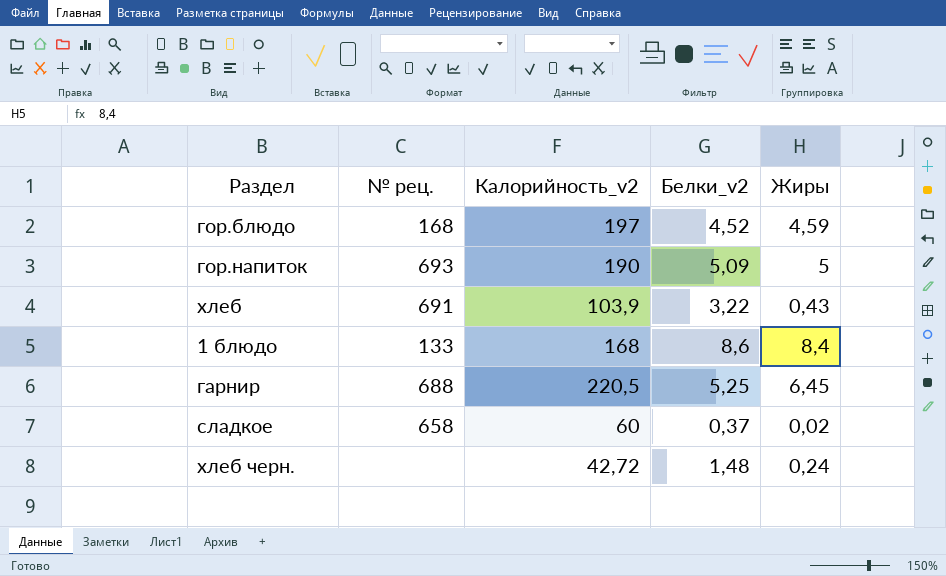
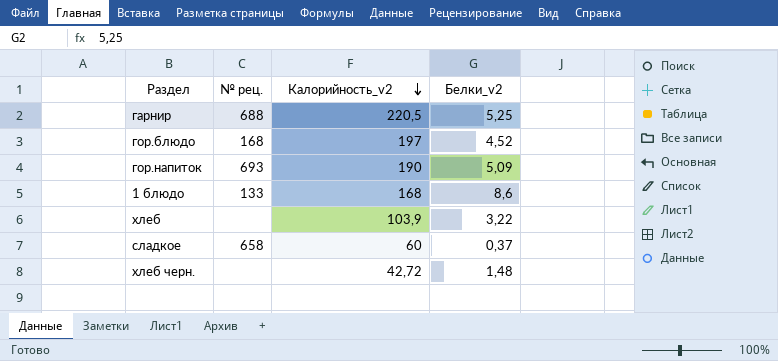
row order: none -> Калорийность_v2 descending
column Жиры | position: 5 -> none
хлеб | № рец.: 691 -> none

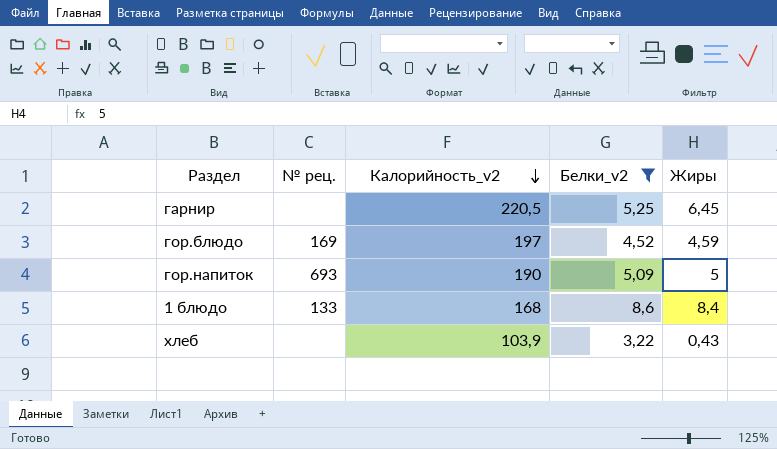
filter: none -> Белки_v2 >= 3,22
column Жиры | position: none -> 5
гарнир | № рец.: 688 -> none
гор.блюдо | № рец.: 168 -> 169

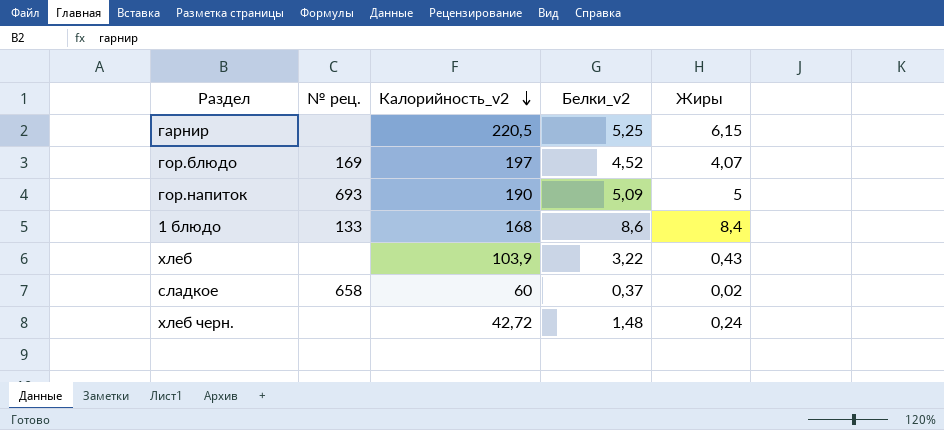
filter: Белки_v2 >= 3,22 -> none
гарнир | Жиры: 6,45 -> 6,15
гор.блюдо | Жиры: 4,59 -> 4,07

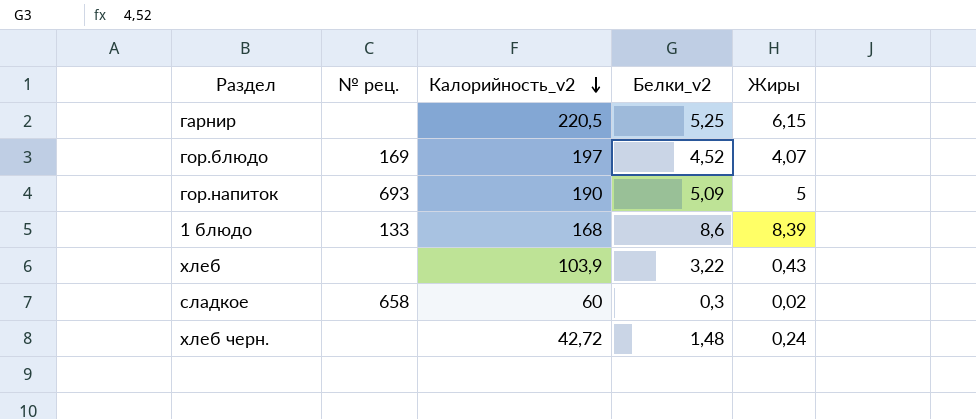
1 блюдо | Жиры: 8,4 -> 8,39
сладкое | Белки_v2: 0,37 -> 0,3

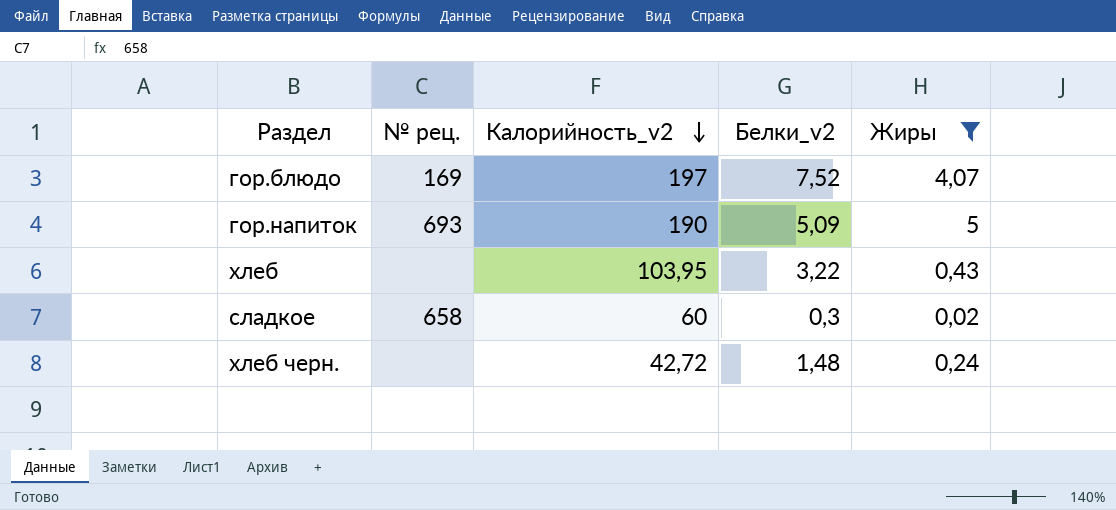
filter: none -> Жиры <= 5
гор.блюдо | Белки_v2: 4,52 -> 7,52
хлеб | Калорийность_v2: 103,9 -> 103,95

